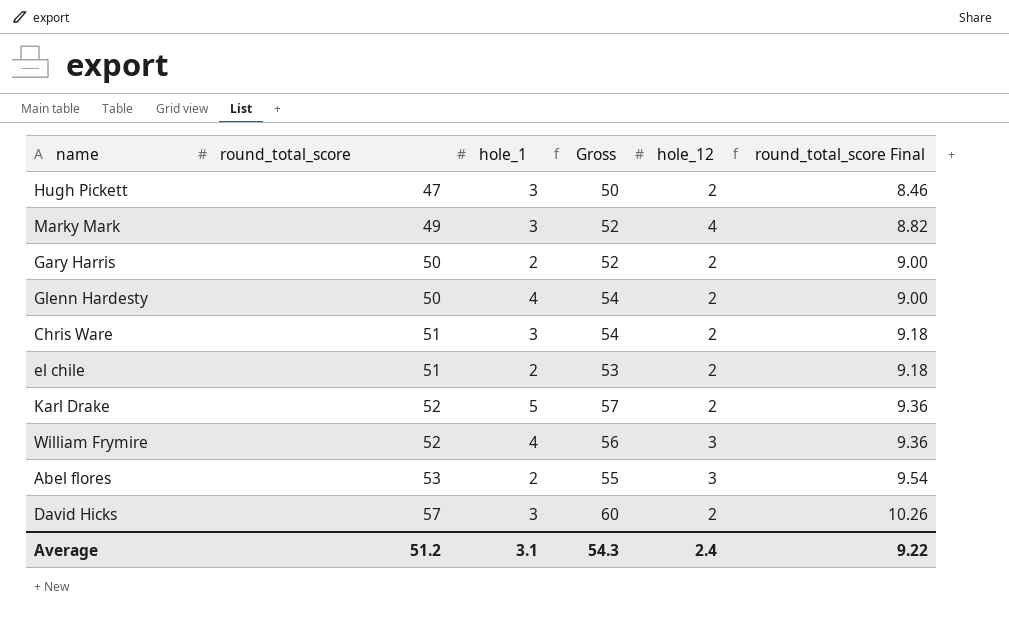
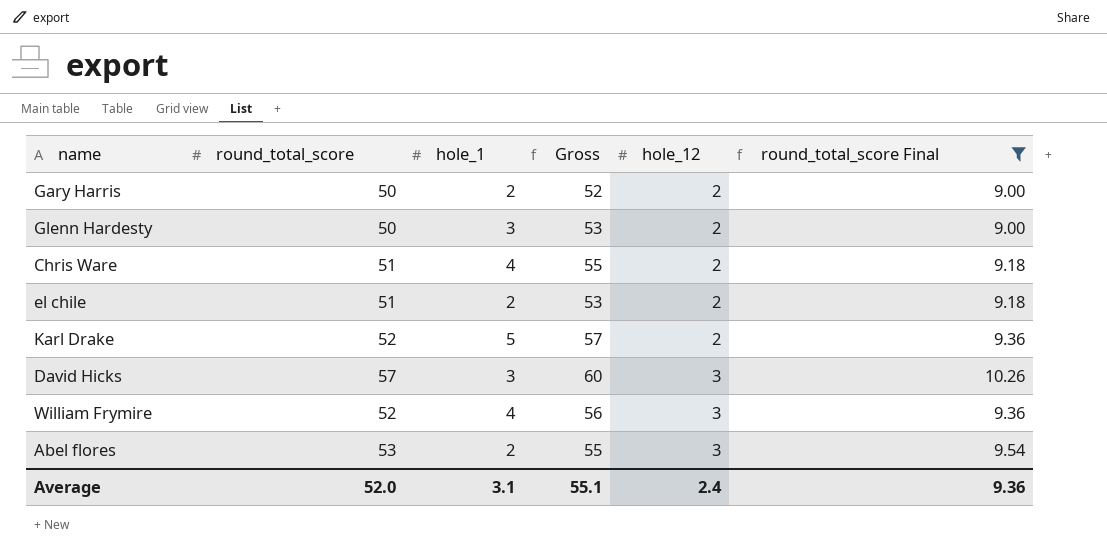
filter: none -> round_total_score Final >= 9.00
row order: round_total_score ascending -> hole_12 ascending
Glenn Hardesty | hole_1: 4 -> 3
Glenn Hardesty | Gross: 54 -> 53
Chris Ware | hole_1: 3 -> 4
Chris Ware | Gross: 54 -> 55
David Hicks | hole_12: 2 -> 3
Average | round_total_score: 51.2 -> 52.0
Average | Gross: 54.3 -> 55.1
Average | round_total_score Final: 9.22 -> 9.36

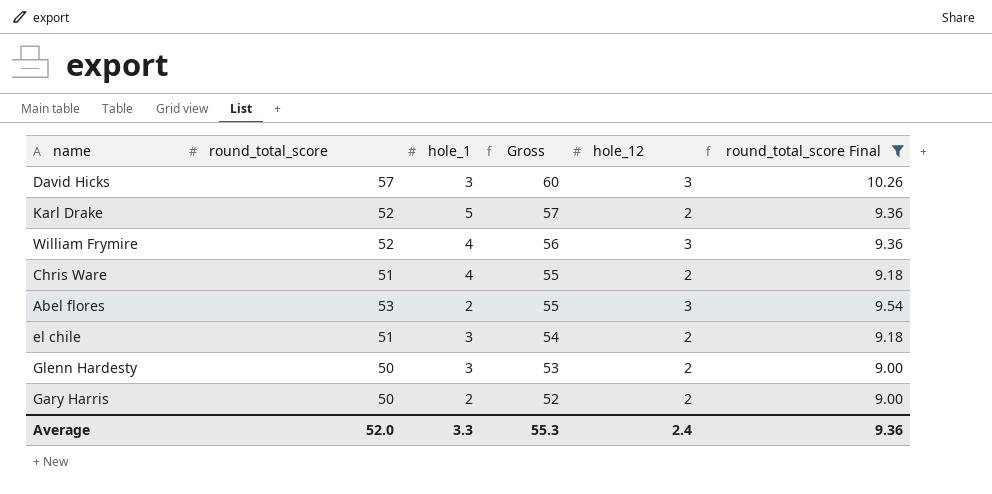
row order: hole_12 ascending -> Gross descending
el chile | hole_1: 2 -> 3
el chile | Gross: 53 -> 54
Average | hole_1: 3.1 -> 3.3
Average | Gross: 55.1 -> 55.3

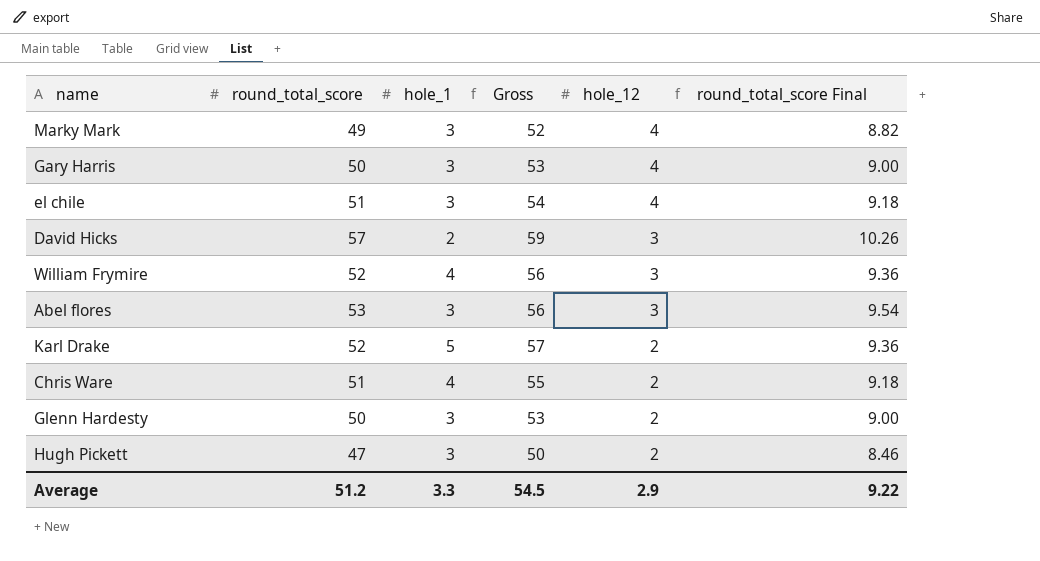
filter: round_total_score Final >= 9.00 -> none
row order: Gross descending -> hole_12 descending
Gary Harris | hole_1: 2 -> 3
Gary Harris | Gross: 52 -> 53
Gary Harris | hole_12: 2 -> 4
el chile | hole_12: 2 -> 4
David Hicks | hole_1: 3 -> 2
David Hicks | Gross: 60 -> 59
Abel flores | hole_1: 2 -> 3
Abel flores | Gross: 55 -> 56
Average | round_total_score: 52.0 -> 51.2
Average | Gross: 55.3 -> 54.5
Average | hole_12: 2.4 -> 2.9
Average | round_total_score Final: 9.36 -> 9.22

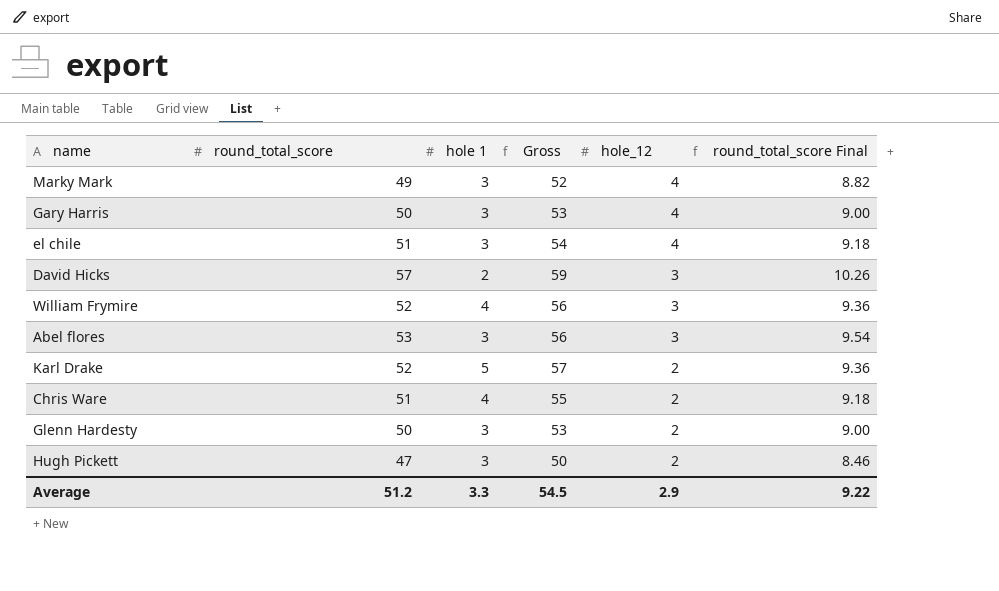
column name: hole_1 -> hole 1

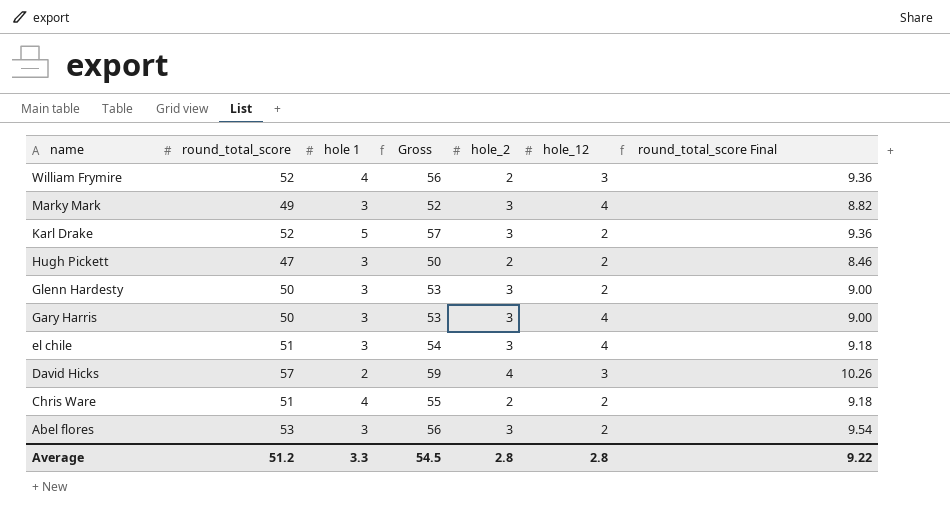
row order: hole_12 descending -> name descending
column hole_2 | position: none -> 5
Abel flores | hole_12: 3 -> 2
Average | hole_12: 2.9 -> 2.8

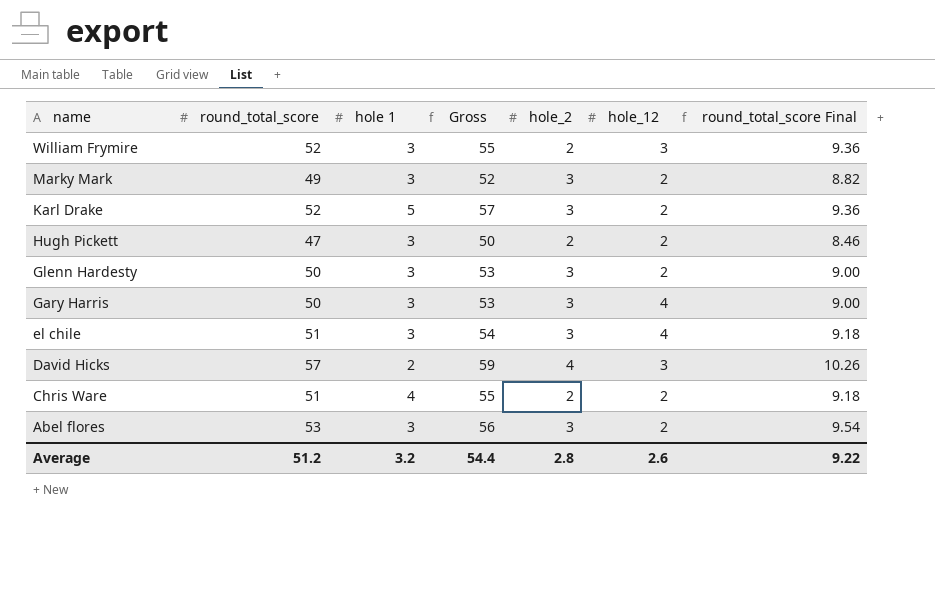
William Frymire | hole 1: 4 -> 3
William Frymire | Gross: 56 -> 55
Marky Mark | hole_12: 4 -> 2
Average | hole 1: 3.3 -> 3.2
Average | Gross: 54.5 -> 54.4
Average | hole_12: 2.8 -> 2.6

